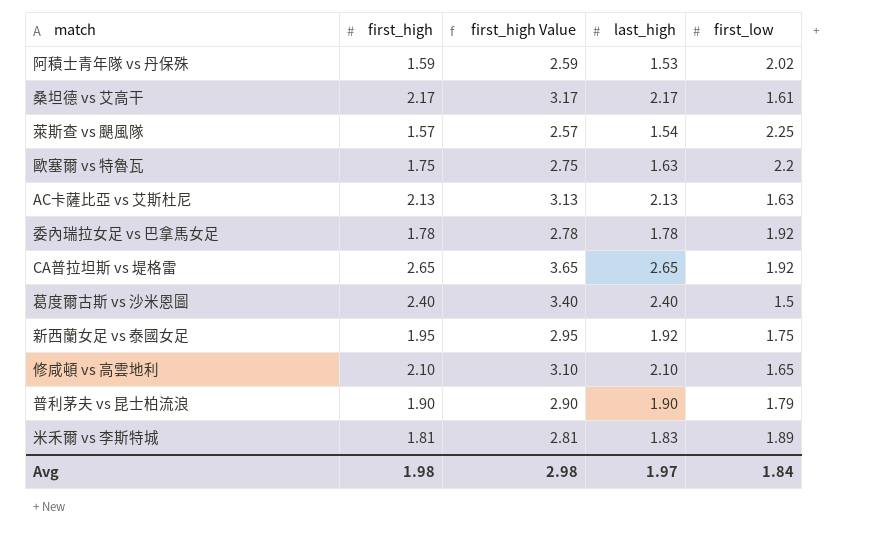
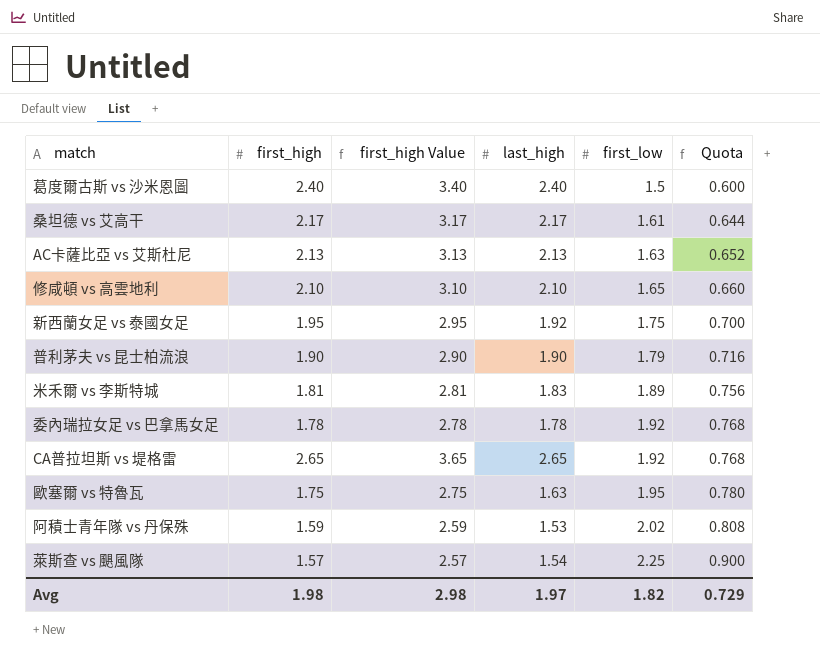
row order: none -> first_low ascending
column Quota | formula: none -> [first_low] * 0.4
歐塞爾 vs 特魯瓦 | first_low: 2.2 -> 1.95
Avg | first_low: 1.84 -> 1.82

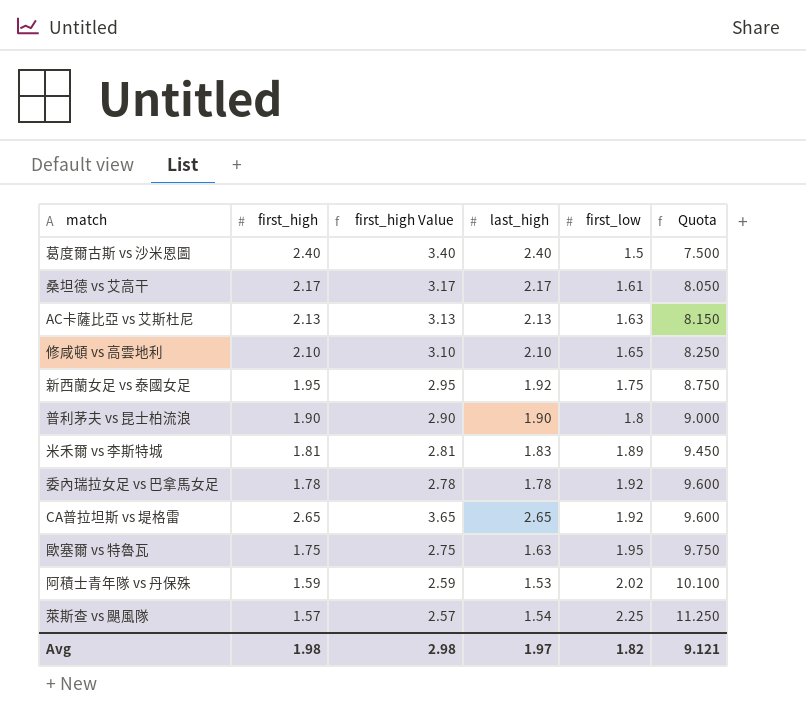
column Quota | formula: [first_low] * 0.4 -> [first_low] * 5
普利茅夫 vs 昆士柏流浪 | first_low: 1.79 -> 1.8
Avg | Quota: 0.729 -> 9.121

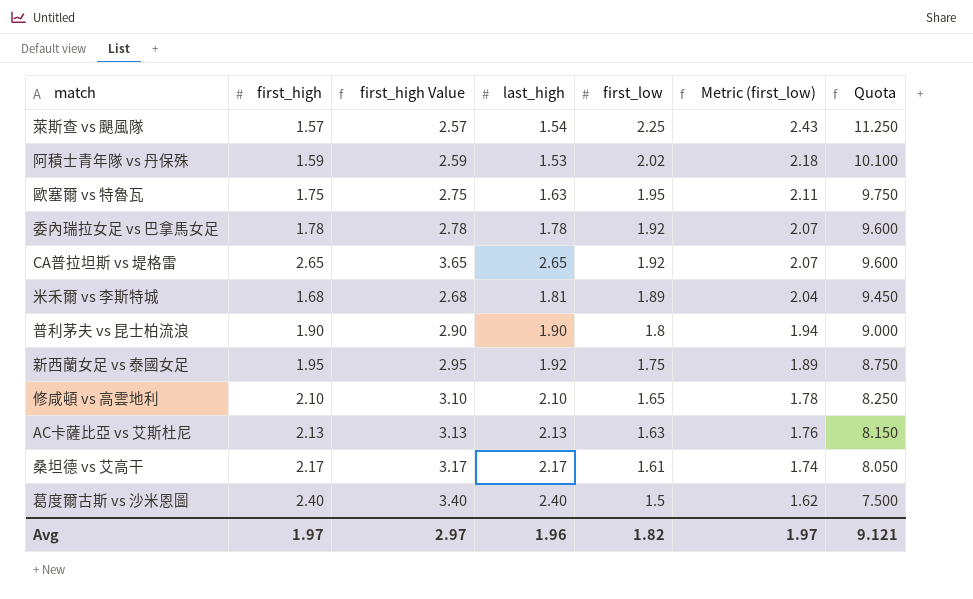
row order: first_low ascending -> first_low descending
column Metric (first_low) | formula: none -> [first_low] * 1.08
米禾爾 vs 李斯特城 | first_high: 1.81 -> 1.68
米禾爾 vs 李斯特城 | first_high Value: 2.81 -> 2.68
米禾爾 vs 李斯特城 | last_high: 1.83 -> 1.81
Avg | first_high: 1.98 -> 1.97
Avg | first_high Value: 2.98 -> 2.97
Avg | last_high: 1.97 -> 1.96

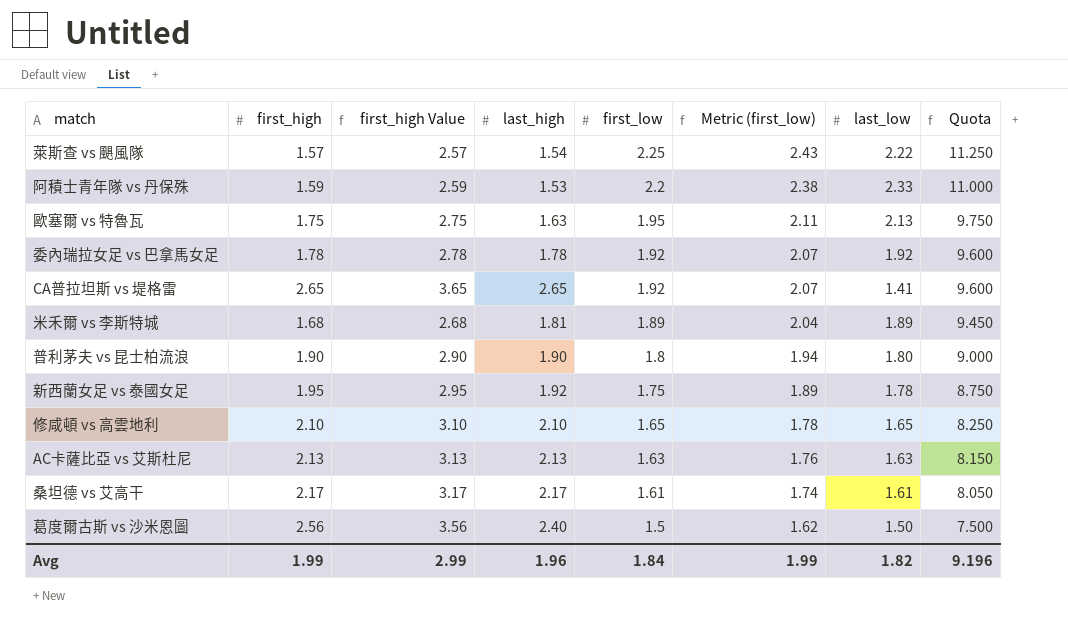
column last_low | position: none -> 7
阿積士青年隊 vs 丹保殊 | first_low: 2.02 -> 2.2
阿積士青年隊 vs 丹保殊 | Metric (first_low): 2.18 -> 2.38
阿積士青年隊 vs 丹保殊 | Quota: 10.100 -> 11.000
葛度爾古斯 vs 沙米恩圖 | first_high: 2.40 -> 2.56
葛度爾古斯 vs 沙米恩圖 | first_high Value: 3.40 -> 3.56
Avg | first_high: 1.97 -> 1.99
Avg | first_high Value: 2.97 -> 2.99
Avg | first_low: 1.82 -> 1.84
Avg | Metric (first_low): 1.97 -> 1.99
Avg | Quota: 9.121 -> 9.196

